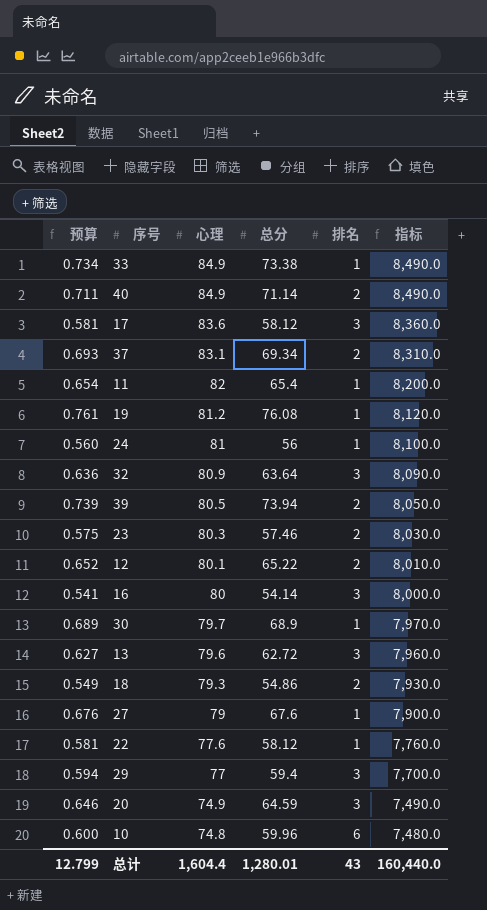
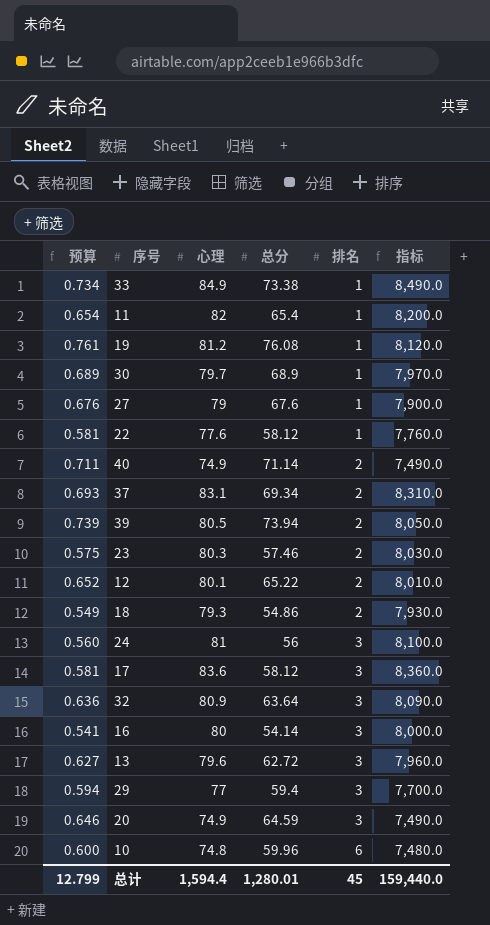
row order: 心理 descending -> 排名 ascending
40 | 心理: 84.9 -> 74.9
40 | 指标: 8,490.0 -> 7,490.0
24 | 排名: 1 -> 3
总计 | 心理: 1,604.4 -> 1,594.4
总计 | 排名: 43 -> 45
总计 | 指标: 160,440.0 -> 159,440.0

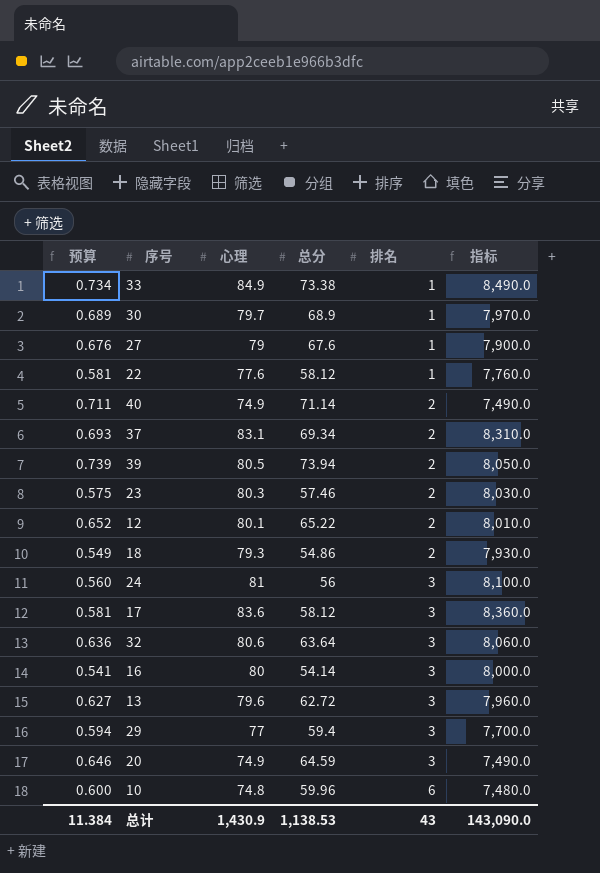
row 11: 0.654 | 82 | 65.4 | 1 | 8,200.0 -> none
row 19: 0.761 | 81.2 | 76.08 | 1 | 8,120.0 -> none
32 | 心理: 80.9 -> 80.6
32 | 指标: 8,090.0 -> 8,060.0
总计 | 预算: 12.799 -> 11.384
总计 | 心理: 1,594.4 -> 1,430.9
总计 | 总分: 1,280.01 -> 1,138.53
总计 | 排名: 45 -> 43
总计 | 指标: 159,440.0 -> 143,090.0

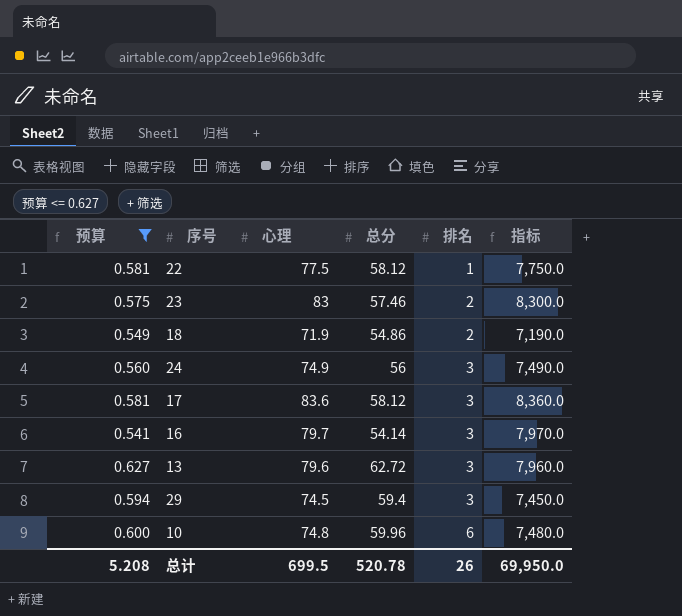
filter: none -> 预算 <= 0.627
22 | 心理: 77.6 -> 77.5
22 | 指标: 7,760.0 -> 7,750.0
23 | 心理: 80.3 -> 83
23 | 指标: 8,030.0 -> 8,300.0
18 | 心理: 79.3 -> 71.9
18 | 指标: 7,930.0 -> 7,190.0
24 | 心理: 81 -> 74.9
24 | 指标: 8,100.0 -> 7,490.0
16 | 心理: 80 -> 79.7
16 | 指标: 8,000.0 -> 7,970.0
29 | 心理: 77 -> 74.5
29 | 指标: 7,700.0 -> 7,450.0
总计 | 预算: 11.384 -> 5.208
总计 | 心理: 1,430.9 -> 699.5
总计 | 总分: 1,138.53 -> 520.78
总计 | 排名: 43 -> 26
总计 | 指标: 143,090.0 -> 69,950.0

